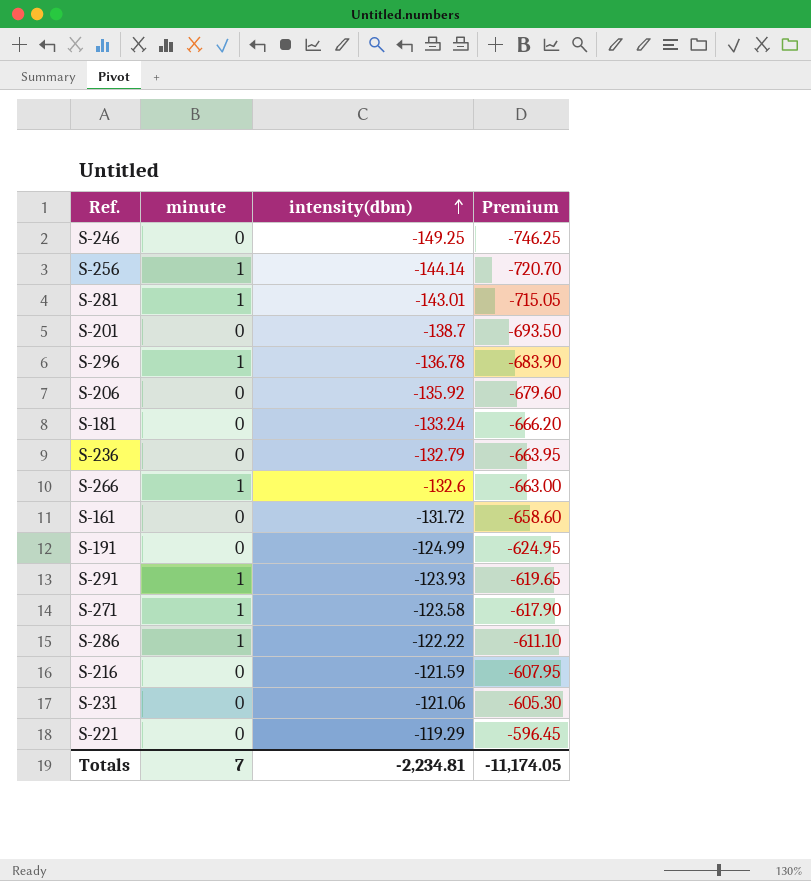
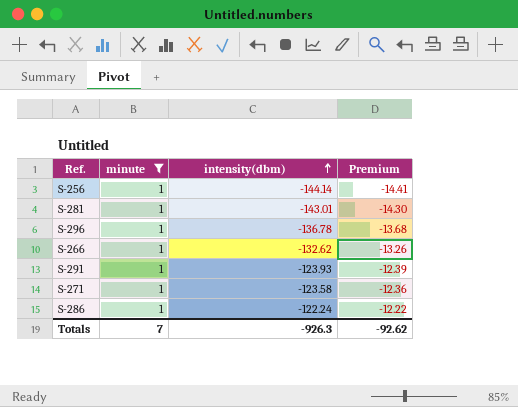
filter: none -> minute = 1
column Premium | formula: [intensity(dbm)] * 5 -> [intensity(dbm)] * 0.1
S-266 | intensity(dbm): -132.6 -> -132.62
S-286 | intensity(dbm): -122.22 -> -122.24
Totals | intensity(dbm): -2,234.81 -> -926.3
Totals | Premium: -11,174.05 -> -92.62

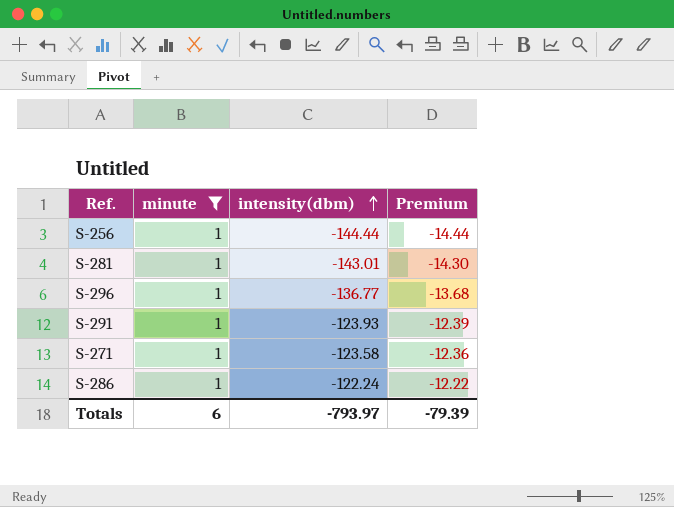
row S-266: 1 | -132.62 | -13.26 -> none
S-256 | intensity(dbm): -144.14 -> -144.44
S-256 | Premium: -14.41 -> -14.44
S-296 | intensity(dbm): -136.78 -> -136.77
Totals | minute: 7 -> 6
Totals | intensity(dbm): -926.3 -> -793.97
Totals | Premium: -92.62 -> -79.39

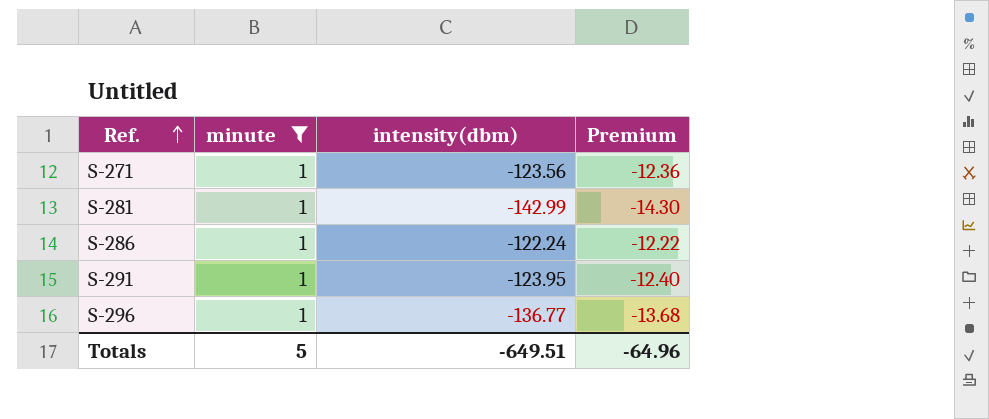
row order: intensity(dbm) ascending -> Ref. ascending
row S-256: 1 | -144.44 | -14.44 -> none
S-271 | intensity(dbm): -123.58 -> -123.56
S-281 | intensity(dbm): -143.01 -> -142.99
S-291 | intensity(dbm): -123.93 -> -123.95
S-291 | Premium: -12.39 -> -12.40
Totals | minute: 6 -> 5
Totals | intensity(dbm): -793.97 -> -649.51
Totals | Premium: -79.39 -> -64.96

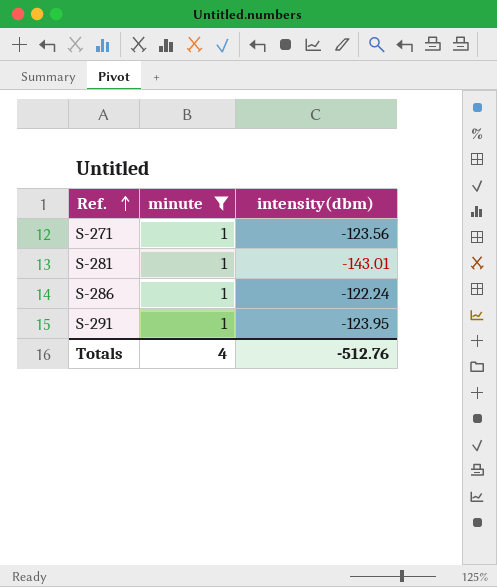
column Premium | formula: [intensity(dbm)] * 0.1 -> none
row S-296: 1 | -136.77 | -13.68 -> none
S-281 | intensity(dbm): -142.99 -> -143.01
Totals | minute: 5 -> 4
Totals | intensity(dbm): -649.51 -> -512.76

